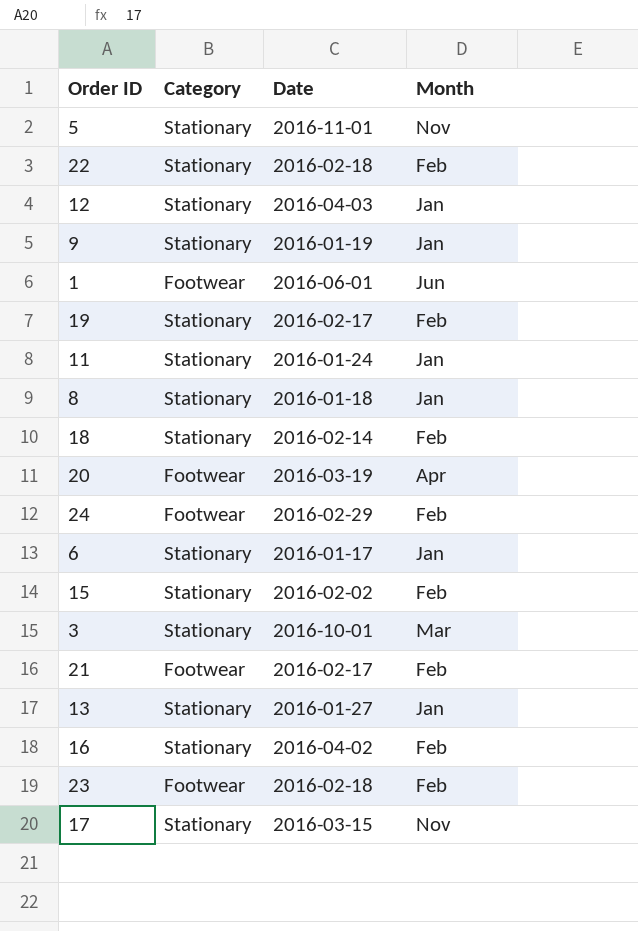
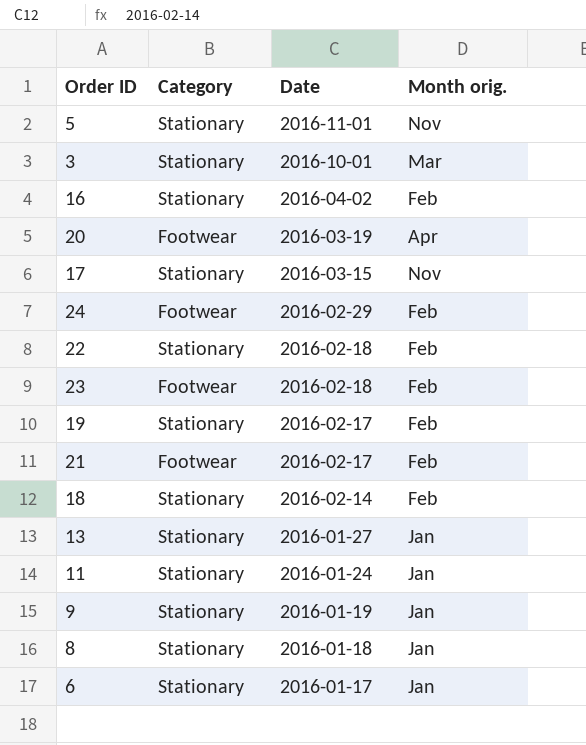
row order: none -> Date descending
column name: Month -> Month orig.
row 12: Stationary | 2016-04-03 | Jan -> none
row 1: Footwear | 2016-06-01 | Jun -> none
row 15: Stationary | 2016-02-02 | Feb -> none

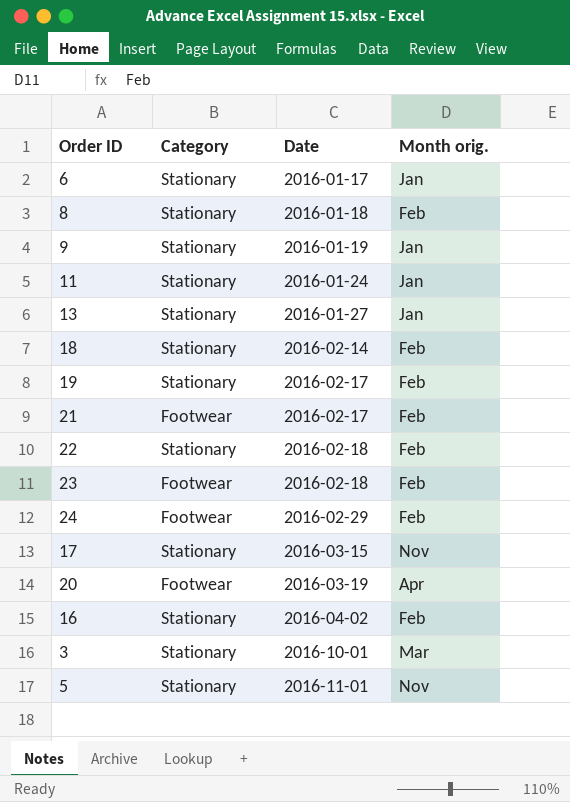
row order: Date descending -> Date ascending
8 | Month orig.: Jan -> Feb

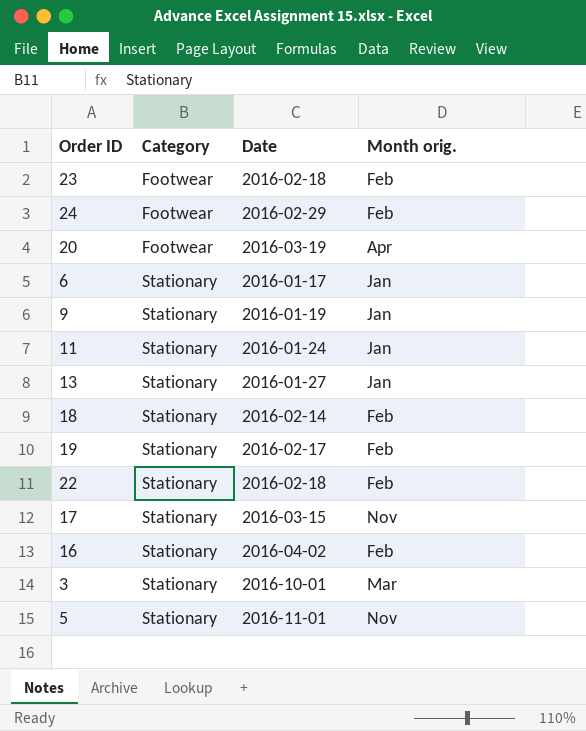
row order: Date ascending -> Category ascending
row 8: Stationary | 2016-01-18 | Feb -> none
row 21: Footwear | 2016-02-17 | Feb -> none

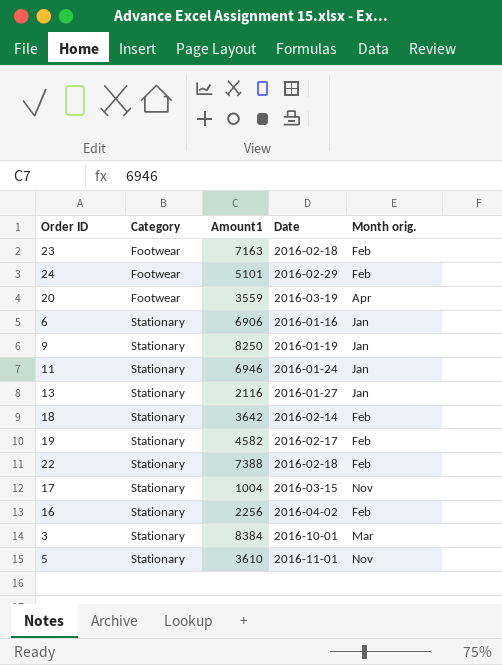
column Amount1 | position: none -> 3
6 | Date: 2016-01-17 -> 2016-01-16

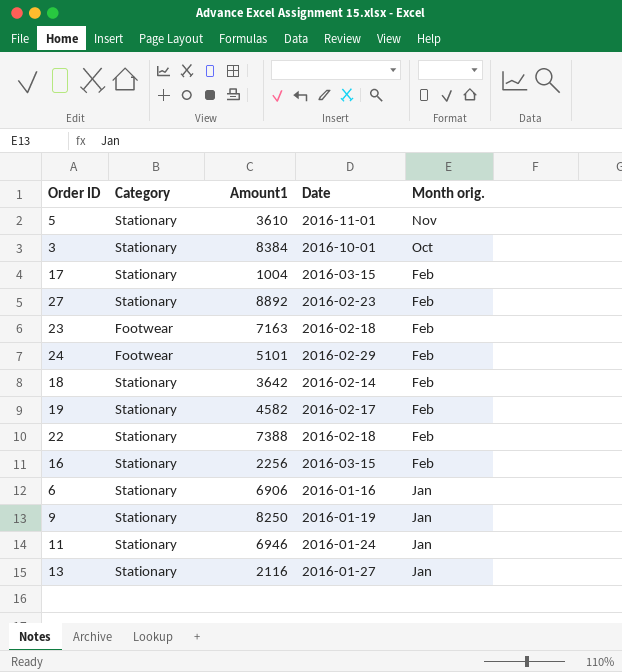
row order: Category ascending -> Month orig. descending
row 20: Footwear | 3559 | 2016-03-19 | Apr -> none
3 | Month orig.: Mar -> Oct
17 | Month orig.: Nov -> Feb
row 27: none -> Stationary | 8892 | 2016-02-23 | Feb
16 | Date: 2016-04-02 -> 2016-03-15

